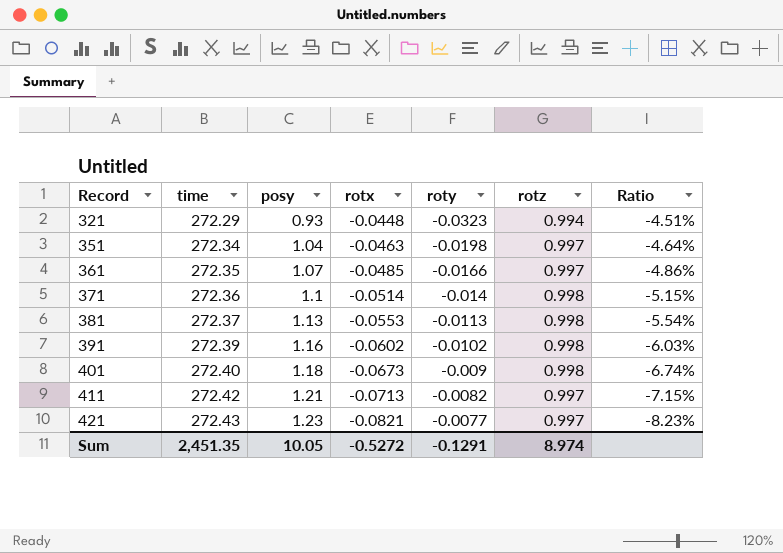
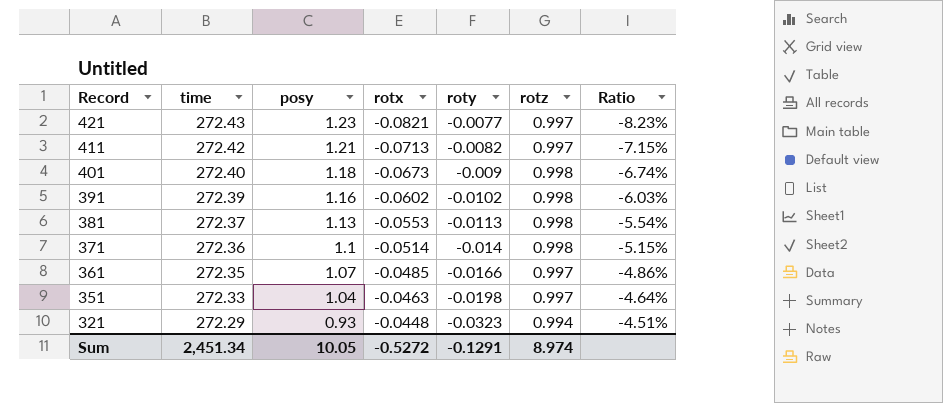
row order: Record ascending -> Record descending
351 | time: 272.34 -> 272.33
Sum | time: 2,451.35 -> 2,451.34

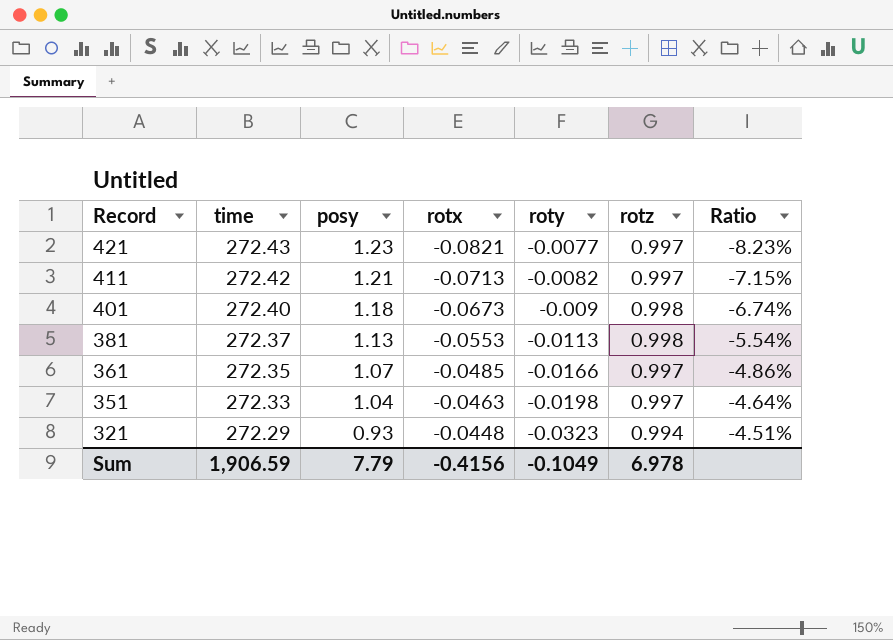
row 391: 272.39 | 1.16 | -0.0602 | -0.0102 | 0.998 | -6.03% -> none
row 371: 272.36 | 1.1 | -0.0514 | -0.014 | 0.998 | -5.15% -> none
Sum | time: 2,451.34 -> 1,906.59
Sum | posy: 10.05 -> 7.79
Sum | rotx: -0.5272 -> -0.4156
Sum | roty: -0.1291 -> -0.1049
Sum | rotz: 8.974 -> 6.978

